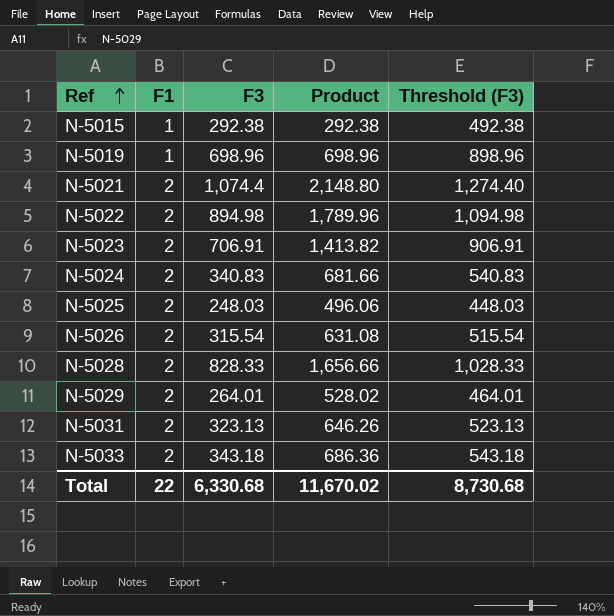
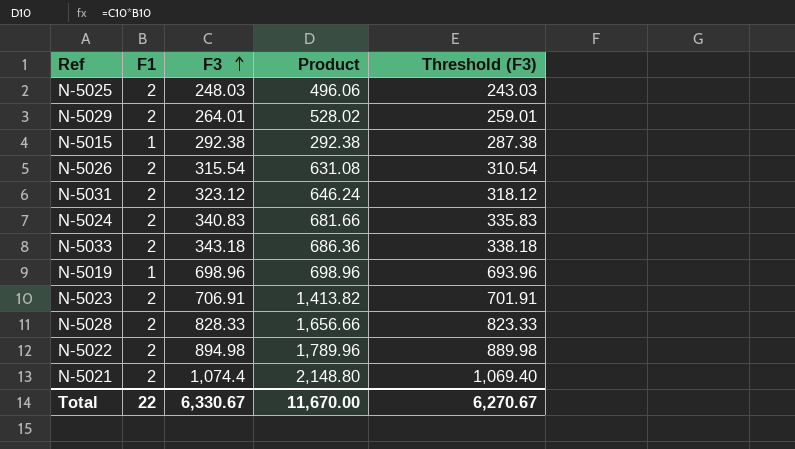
row order: Ref ascending -> F3 ascending
column Threshold (F3) | formula: [F3] + 200 -> [F3] - 5
N-5031 | F3: 323.13 -> 323.12
N-5031 | Product: 646.26 -> 646.24
Total | F3: 6,330.68 -> 6,330.67
Total | Product: 11,670.02 -> 11,670.00
Total | Threshold (F3): 8,730.68 -> 6,270.67

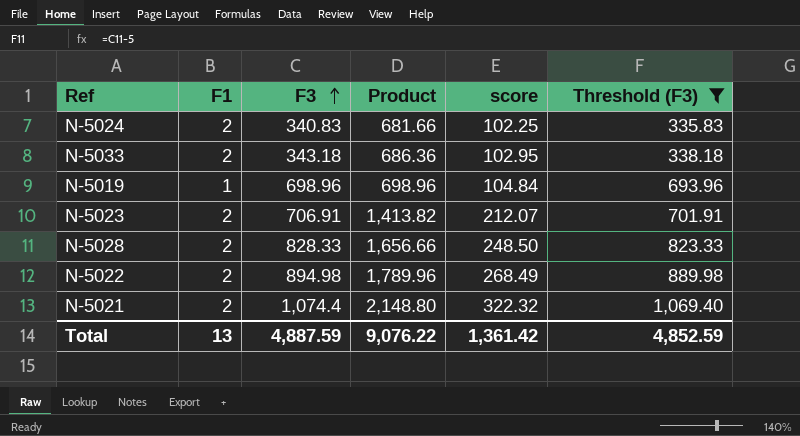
filter: none -> Threshold (F3) >= 335.83
column score | formula: none -> [Product] * 0.15
Total | F1: 22 -> 13
Total | F3: 6,330.67 -> 4,887.59
Total | Product: 11,670.00 -> 9,076.22
Total | Threshold (F3): 6,270.67 -> 4,852.59

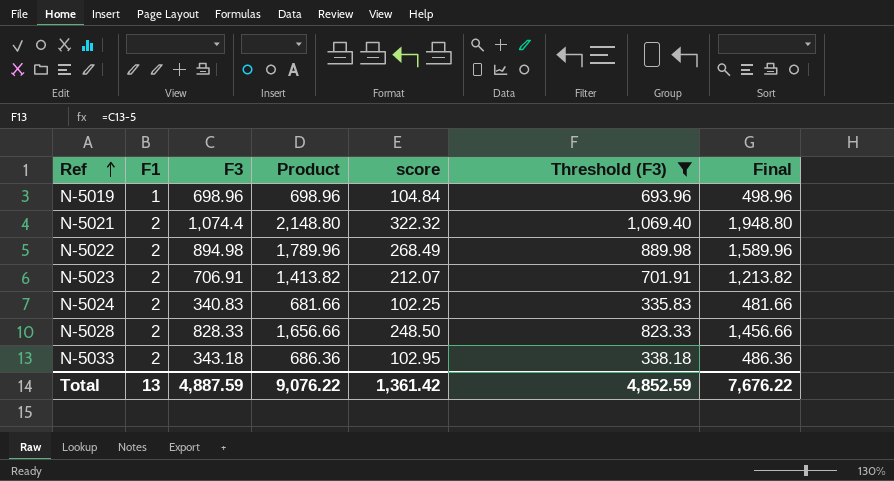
row order: F3 ascending -> Ref ascending
column Final | formula: none -> [Product] - 200

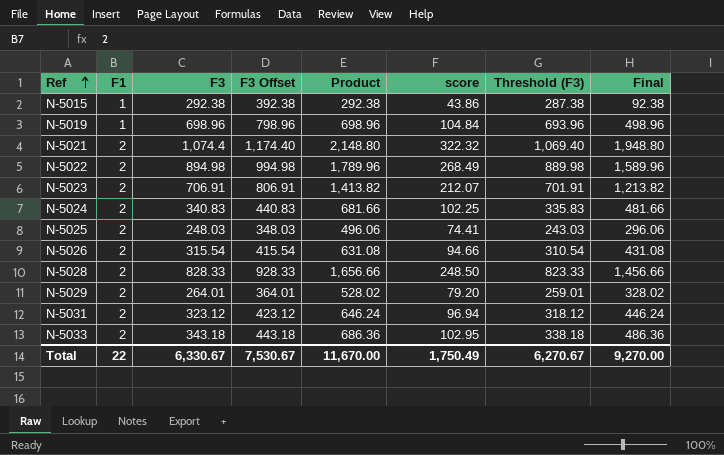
filter: Threshold (F3) >= 335.83 -> none
column F3 Offset | formula: none -> [F3] + 100
Total | F1: 13 -> 22
Total | F3: 4,887.59 -> 6,330.67
Total | Product: 9,076.22 -> 11,670.00
Total | score: 1,361.42 -> 1,750.49
Total | Threshold (F3): 4,852.59 -> 6,270.67
Total | Final: 7,676.22 -> 9,270.00

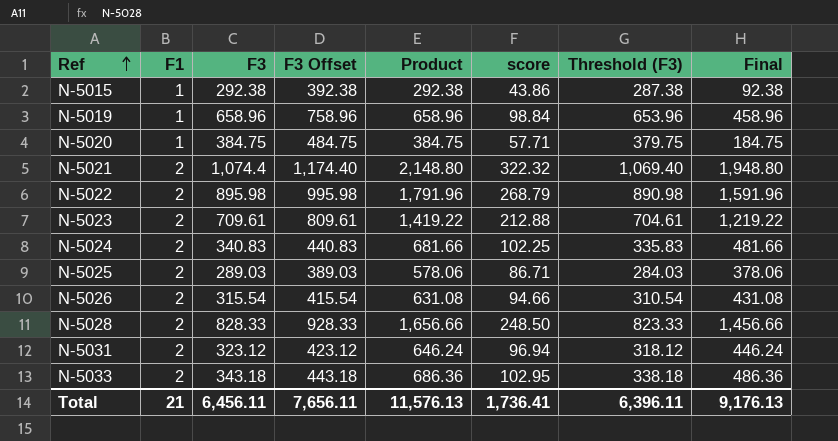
row N-5029: 2 | 264.01 | 364.01 | 528.02 | 79.20 | 259.01 | 328.02 -> none
N-5019 | F3: 698.96 -> 658.96
N-5019 | F3 Offset: 798.96 -> 758.96
N-5019 | Product: 698.96 -> 658.96
N-5019 | score: 104.84 -> 98.84
N-5019 | Threshold (F3): 693.96 -> 653.96
N-5019 | Final: 498.96 -> 458.96
row N-5020: none -> 1 | 384.75 | 484.75 | 384.75 | 57.71 | 379.75 | 184.75
N-5022 | F3: 894.98 -> 895.98
N-5022 | F3 Offset: 994.98 -> 995.98
N-5022 | Product: 1,789.96 -> 1,791.96
N-5022 | score: 268.49 -> 268.79
N-5022 | Threshold (F3): 889.98 -> 890.98
N-5022 | Final: 1,589.96 -> 1,591.96
N-5023 | F3: 706.91 -> 709.61
N-5023 | F3 Offset: 806.91 -> 809.61
N-5023 | Product: 1,413.82 -> 1,419.22
N-5023 | score: 212.07 -> 212.88
N-5023 | Threshold (F3): 701.91 -> 704.61
N-5023 | Final: 1,213.82 -> 1,219.22
N-5025 | F3: 248.03 -> 289.03
N-5025 | F3 Offset: 348.03 -> 389.03
N-5025 | Product: 496.06 -> 578.06
N-5025 | score: 74.41 -> 86.71
N-5025 | Threshold (F3): 243.03 -> 284.03
N-5025 | Final: 296.06 -> 378.06
Total | F1: 22 -> 21
Total | F3: 6,330.67 -> 6,456.11
Total | F3 Offset: 7,530.67 -> 7,656.11
Total | Product: 11,670.00 -> 11,576.13
Total | score: 1,750.49 -> 1,736.41
Total | Threshold (F3): 6,270.67 -> 6,396.11
Total | Final: 9,270.00 -> 9,176.13

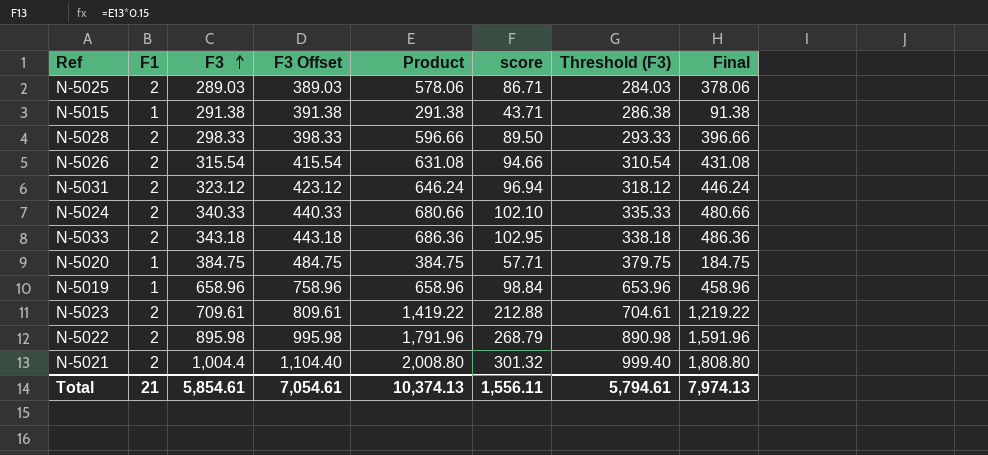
row order: Ref ascending -> F3 ascending
N-5015 | F3: 292.38 -> 291.38
N-5015 | F3 Offset: 392.38 -> 391.38
N-5015 | Product: 292.38 -> 291.38
N-5015 | score: 43.86 -> 43.71
N-5015 | Threshold (F3): 287.38 -> 286.38
N-5015 | Final: 92.38 -> 91.38
N-5028 | F3: 828.33 -> 298.33
N-5028 | F3 Offset: 928.33 -> 398.33
N-5028 | Product: 1,656.66 -> 596.66
N-5028 | score: 248.50 -> 89.50
N-5028 | Threshold (F3): 823.33 -> 293.33
N-5028 | Final: 1,456.66 -> 396.66
N-5024 | F3: 340.83 -> 340.33
N-5024 | F3 Offset: 440.83 -> 440.33
N-5024 | Product: 681.66 -> 680.66
N-5024 | score: 102.25 -> 102.10
N-5024 | Threshold (F3): 335.83 -> 335.33
N-5024 | Final: 481.66 -> 480.66
N-5021 | F3: 1,074.4 -> 1,004.4
N-5021 | F3 Offset: 1,174.40 -> 1,104.40
N-5021 | Product: 2,148.80 -> 2,008.80
N-5021 | score: 322.32 -> 301.32
N-5021 | Threshold (F3): 1,069.40 -> 999.40
N-5021 | Final: 1,948.80 -> 1,808.80
Total | F3: 6,456.11 -> 5,854.61
Total | F3 Offset: 7,656.11 -> 7,054.61
Total | Product: 11,576.13 -> 10,374.13
Total | score: 1,736.41 -> 1,556.11
Total | Threshold (F3): 6,396.11 -> 5,794.61
Total | Final: 9,176.13 -> 7,974.13

